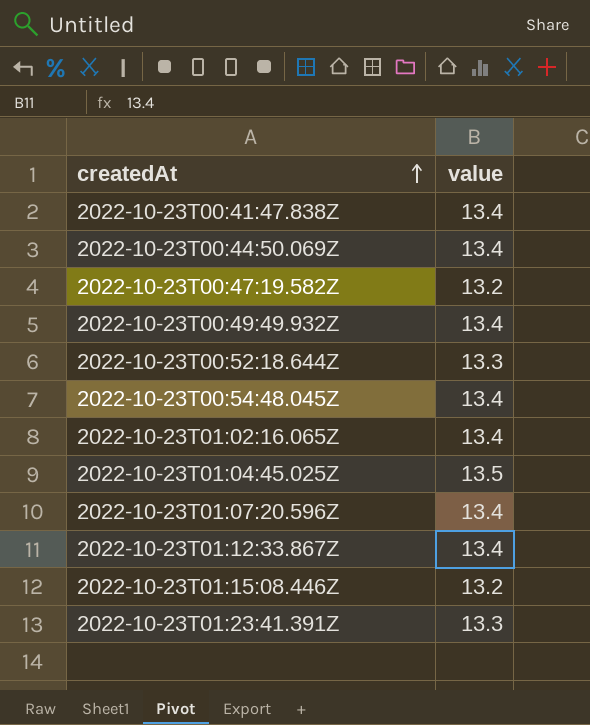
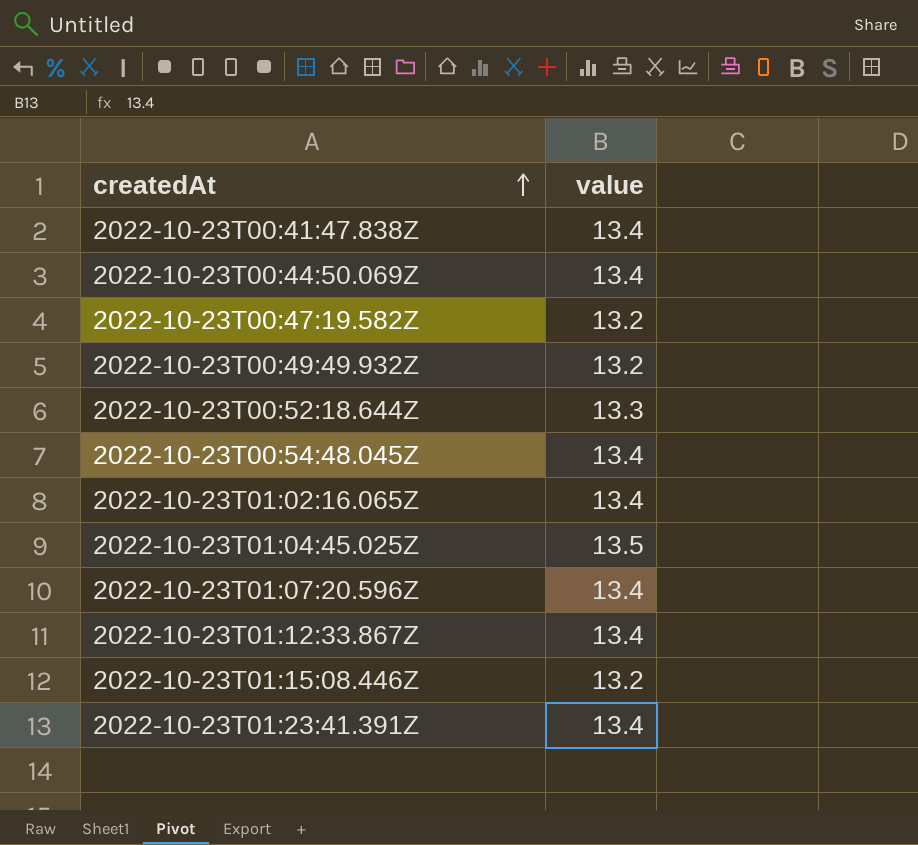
2022-10-23T00:49:49.932Z | value: 13.4 -> 13.2
2022-10-23T01:23:41.391Z | value: 13.3 -> 13.4

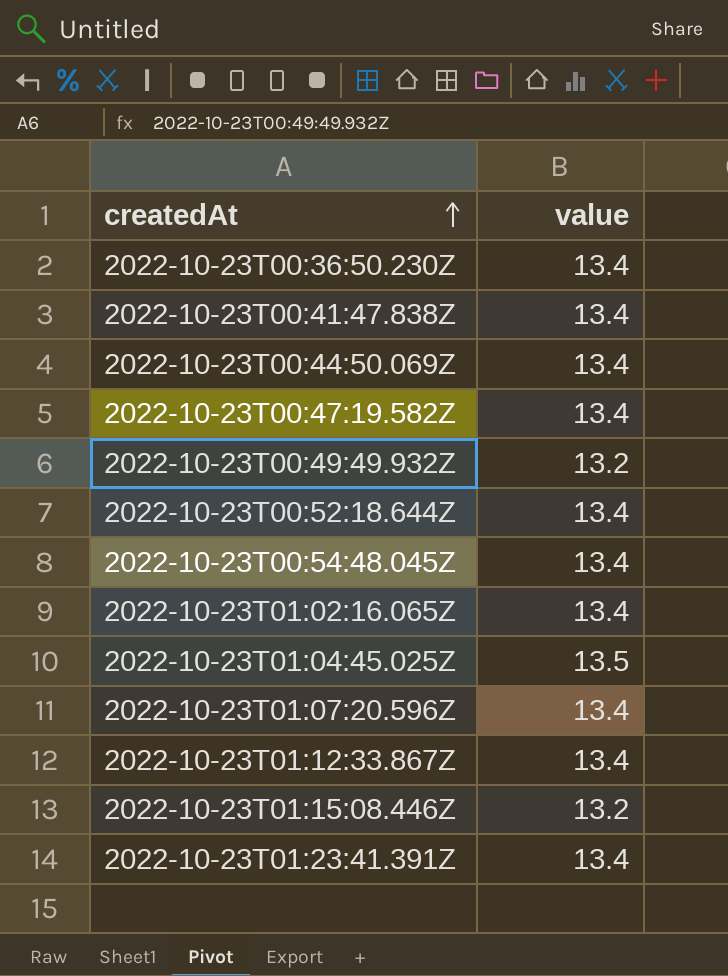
row 2022-10-23T00:36:50.230Z: none -> 13.4
2022-10-23T00:47:19.582Z | value: 13.2 -> 13.4
2022-10-23T00:52:18.644Z | value: 13.3 -> 13.4

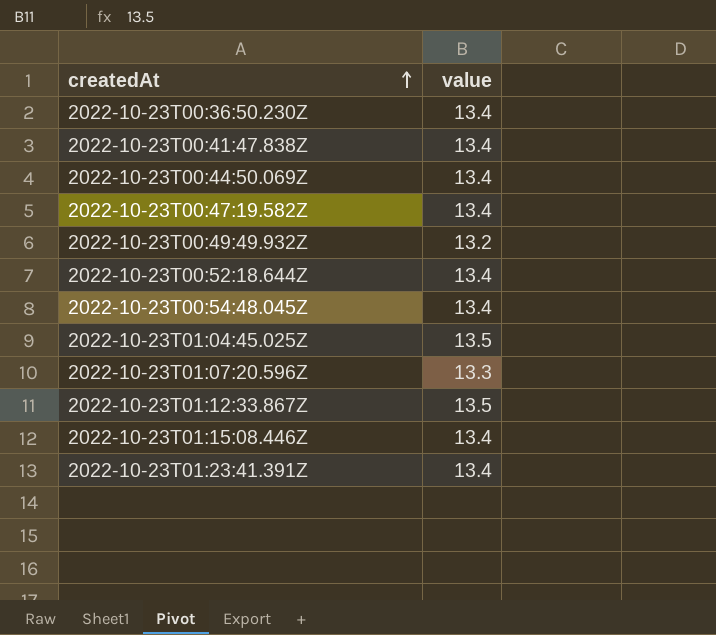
row 2022-10-23T01:02:16.065Z: 13.4 -> none
2022-10-23T01:07:20.596Z | value: 13.4 -> 13.3
2022-10-23T01:12:33.867Z | value: 13.4 -> 13.5
2022-10-23T01:15:08.446Z | value: 13.2 -> 13.4

